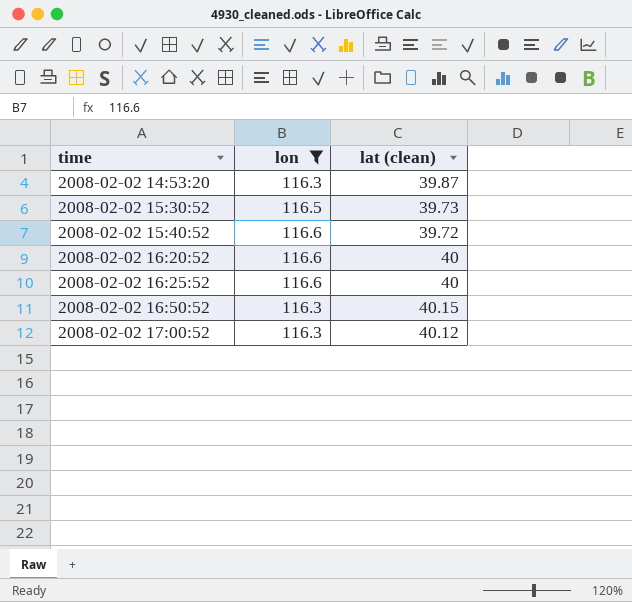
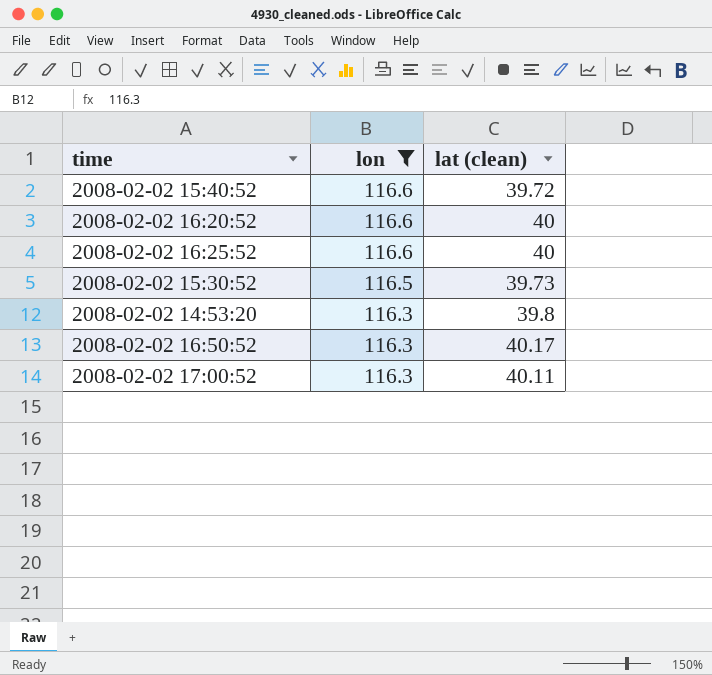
row order: time ascending -> lon descending
2008-02-02 14:53:20 | lat (clean): 39.87 -> 39.8
2008-02-02 16:50:52 | lat (clean): 40.15 -> 40.17
2008-02-02 17:00:52 | lat (clean): 40.12 -> 40.11

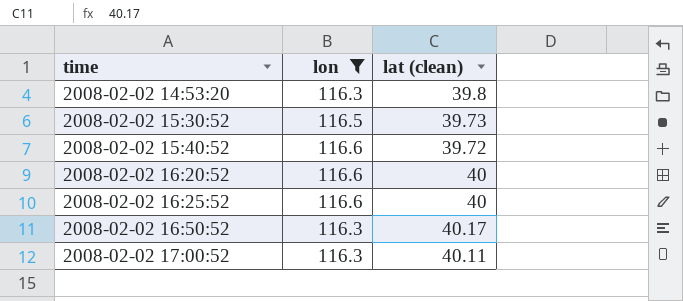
row order: lon descending -> time ascending

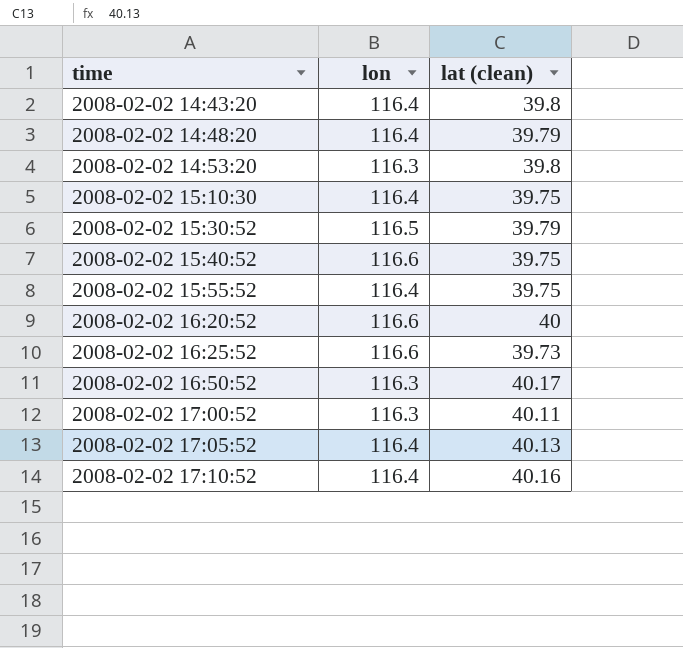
filter: lon != 116.4 -> none
2008-02-02 15:30:52 | lat (clean): 39.73 -> 39.79
2008-02-02 15:40:52 | lat (clean): 39.72 -> 39.75
2008-02-02 16:25:52 | lat (clean): 40 -> 39.73

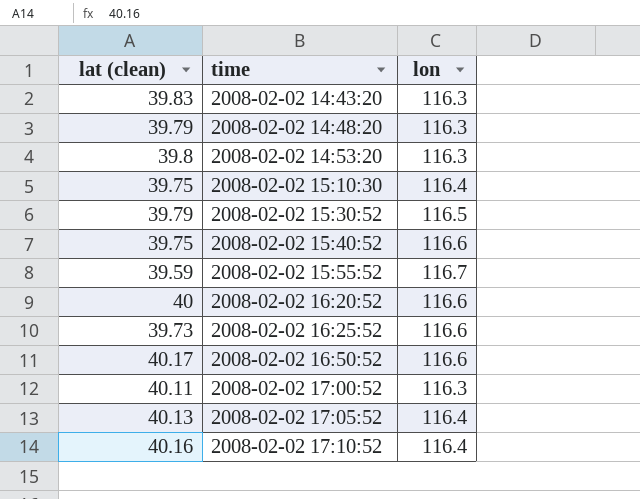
column lat (clean) | position: 3 -> 1
2008-02-02 14:43:20 | lat (clean): 39.8 -> 39.83
2008-02-02 14:43:20 | lon: 116.4 -> 116.3
2008-02-02 14:48:20 | lon: 116.4 -> 116.3
2008-02-02 15:55:52 | lat (clean): 39.75 -> 39.59
2008-02-02 15:55:52 | lon: 116.4 -> 116.7
2008-02-02 16:50:52 | lon: 116.3 -> 116.6

